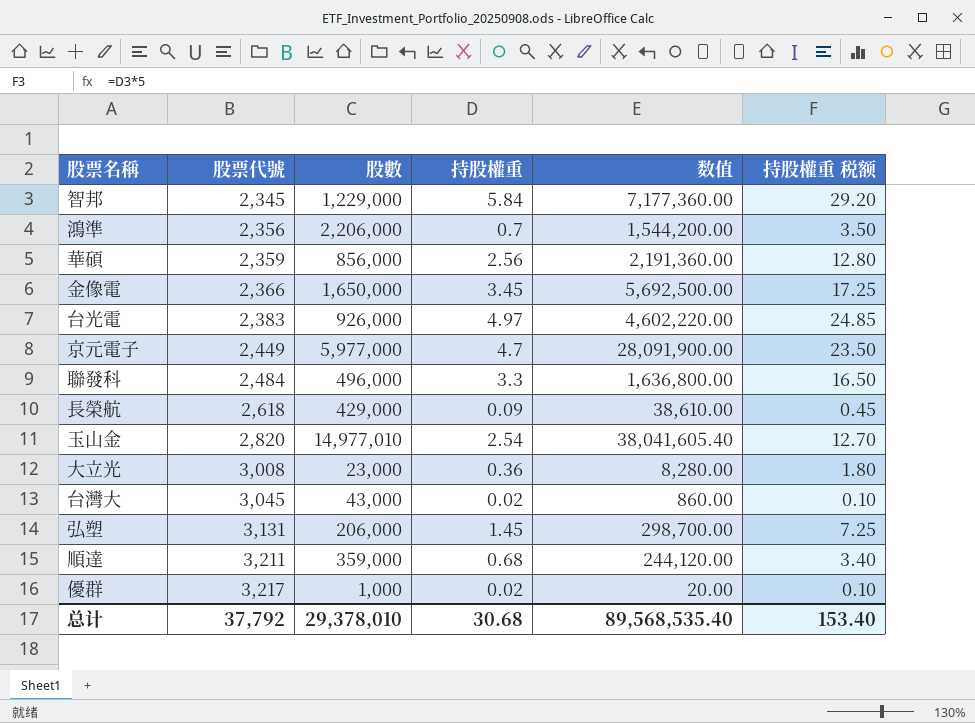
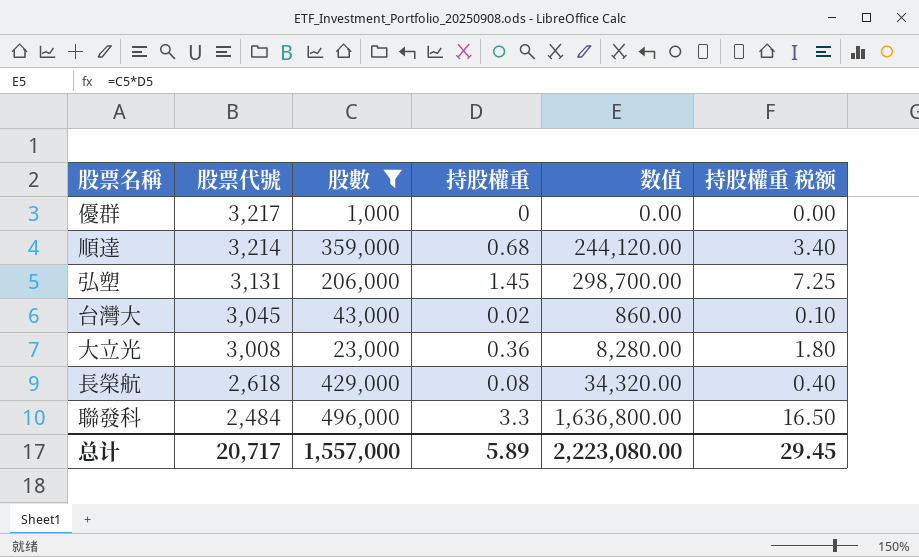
filter: none -> 股數 <= 496,000
row order: 股票代號 ascending -> 股票代號 descending
優群 | 持股權重: 0.02 -> 0
優群 | 数值: 20.00 -> 0.00
優群 | 持股權重 税额: 0.10 -> 0.00
順達 | 股票代號: 3,211 -> 3,214
長榮航 | 持股權重: 0.09 -> 0.08
長榮航 | 数值: 38,610.00 -> 34,320.00
長榮航 | 持股權重 税额: 0.45 -> 0.40
总计 | 股票代號: 37,792 -> 20,717
总计 | 股數: 29,378,010 -> 1,557,000
总计 | 持股權重: 30.68 -> 5.89
总计 | 数值: 89,568,535.40 -> 2,223,080.00
总计 | 持股權重 税额: 153.40 -> 29.45

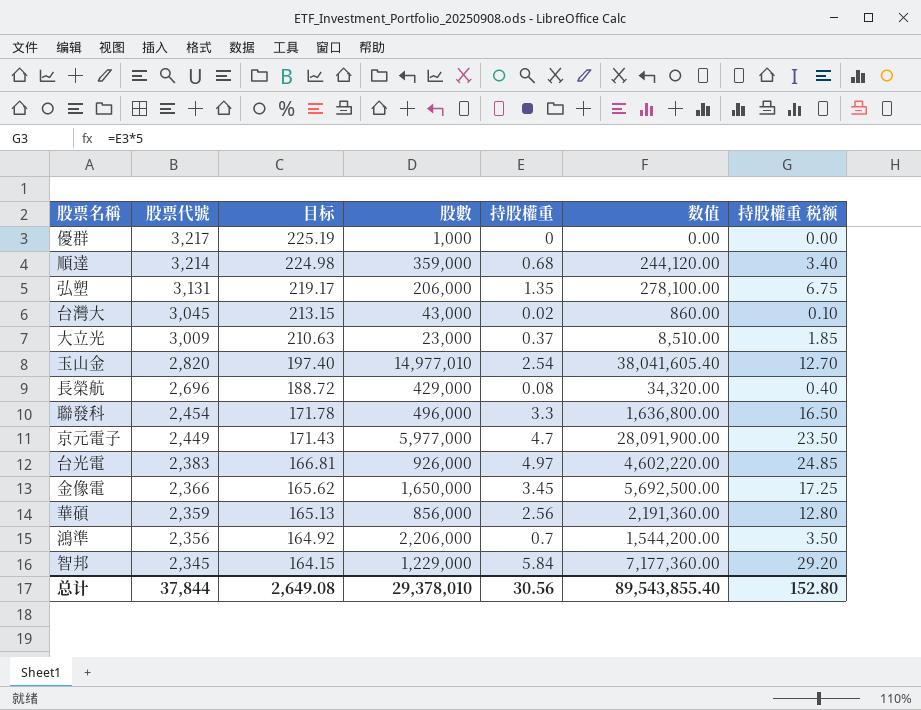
filter: 股數 <= 496,000 -> none
column 目标 | formula: none -> [股票代號] * 0.07
弘塑 | 持股權重: 1.45 -> 1.35
弘塑 | 数值: 298,700.00 -> 278,100.00
弘塑 | 持股權重 税额: 7.25 -> 6.75
大立光 | 股票代號: 3,008 -> 3,009
大立光 | 持股權重: 0.36 -> 0.37
大立光 | 数值: 8,280.00 -> 8,510.00
大立光 | 持股權重 税额: 1.80 -> 1.85
長榮航 | 股票代號: 2,618 -> 2,696
聯發科 | 股票代號: 2,484 -> 2,454
总计 | 股票代號: 20,717 -> 37,844
总计 | 股數: 1,557,000 -> 29,378,010
总计 | 持股權重: 5.89 -> 30.56
总计 | 数值: 2,223,080.00 -> 89,543,855.40
总计 | 持股權重 税额: 29.45 -> 152.80

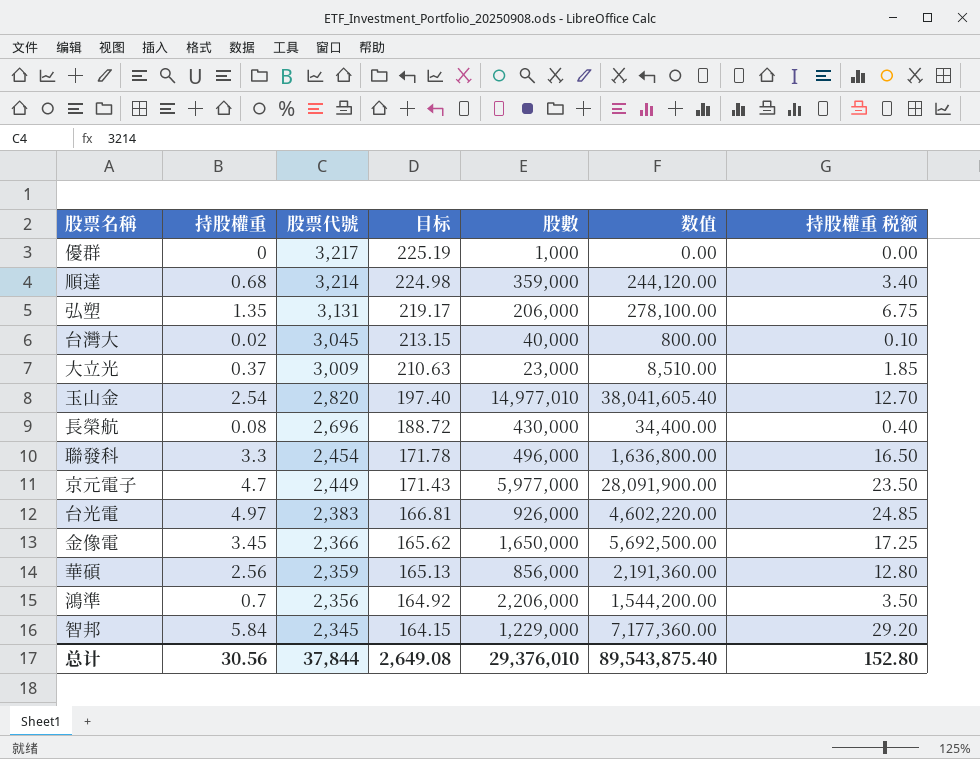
column 持股權重 | position: 5 -> 2
台灣大 | 股數: 43,000 -> 40,000
台灣大 | 数值: 860.00 -> 800.00
長榮航 | 股數: 429,000 -> 430,000
長榮航 | 数值: 34,320.00 -> 34,400.00
总计 | 股數: 29,378,010 -> 29,376,010
总计 | 数值: 89,543,855.40 -> 89,543,875.40

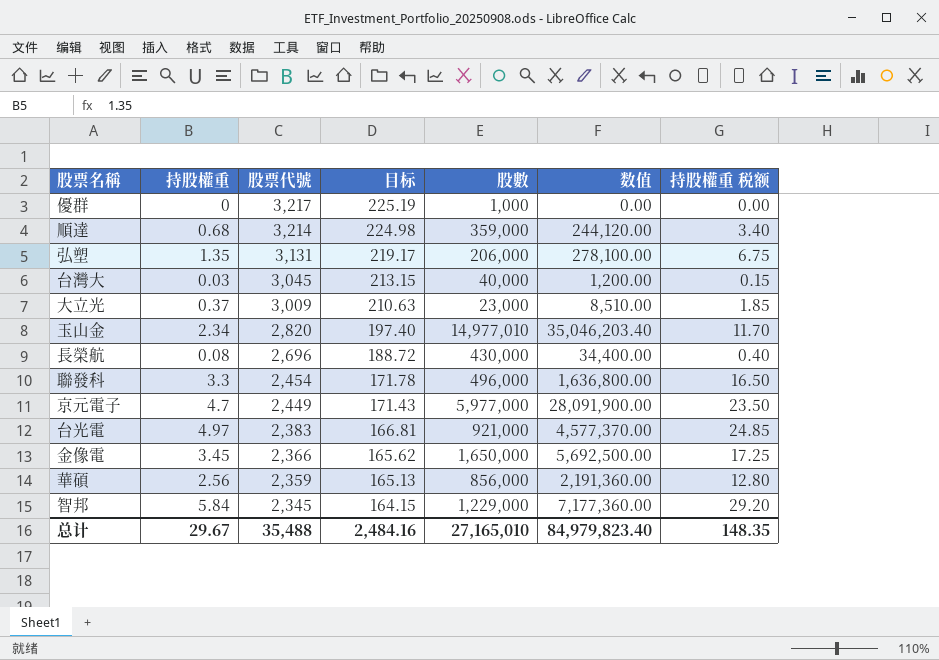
row 鴻準: 0.7 | 2,356 | 164.92 | 2,206,000 | 1,544,200.00 | 3.50 -> none
台灣大 | 持股權重: 0.02 -> 0.03
台灣大 | 数值: 800.00 -> 1,200.00
台灣大 | 持股權重 税额: 0.10 -> 0.15
玉山金 | 持股權重: 2.54 -> 2.34
玉山金 | 数值: 38,041,605.40 -> 35,046,203.40
玉山金 | 持股權重 税额: 12.70 -> 11.70
台光電 | 股數: 926,000 -> 921,000
台光電 | 数值: 4,602,220.00 -> 4,577,370.00
总计 | 持股權重: 30.56 -> 29.67
总计 | 股票代號: 37,844 -> 35,488
总计 | 目标: 2,649.08 -> 2,484.16
总计 | 股數: 29,376,010 -> 27,165,010
总计 | 数值: 89,543,875.40 -> 84,979,823.40
总计 | 持股權重 税额: 152.80 -> 148.35

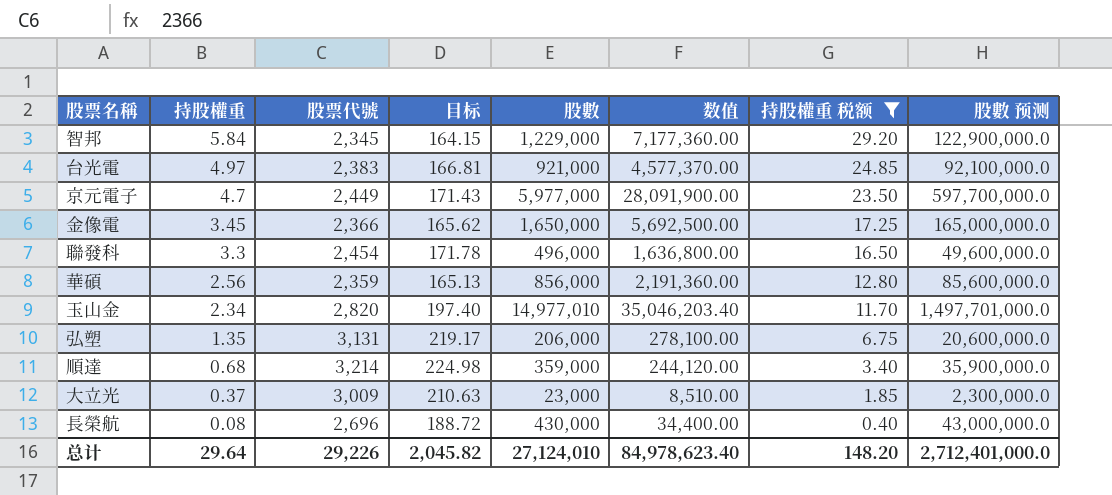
filter: none -> 持股權重 税额 >= 0.40
row order: 股票代號 descending -> 持股權重 descending
column 股數 预测 | formula: none -> [股數] * 100
总计 | 持股權重: 29.67 -> 29.64
总计 | 股票代號: 35,488 -> 29,226
总计 | 目标: 2,484.16 -> 2,045.82
总计 | 股數: 27,165,010 -> 27,124,010
总计 | 数值: 84,979,823.40 -> 84,978,623.40
总计 | 持股權重 税额: 148.35 -> 148.20

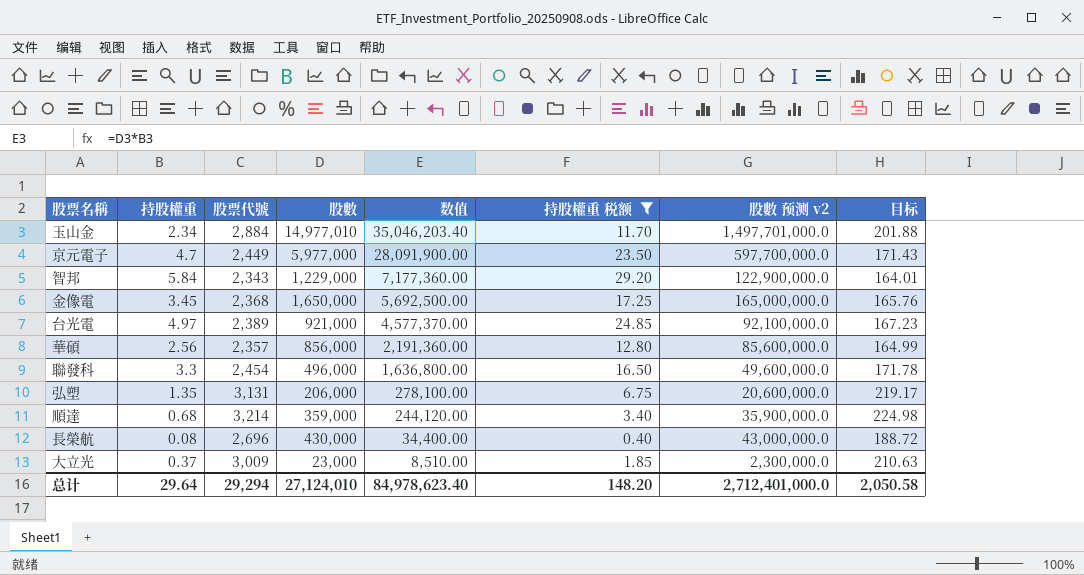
row order: 持股權重 descending -> 数值 descending
column name: 股數 预测 -> 股數 预测 v2
column 目标 | position: 4 -> 8
玉山金 | 股票代號: 2,820 -> 2,884
玉山金 | 目标: 197.40 -> 201.88
智邦 | 股票代號: 2,345 -> 2,343
智邦 | 目标: 164.15 -> 164.01
金像電 | 股票代號: 2,366 -> 2,368
金像電 | 目标: 165.62 -> 165.76
台光電 | 股票代號: 2,383 -> 2,389
台光電 | 目标: 166.81 -> 167.23
華碩 | 股票代號: 2,359 -> 2,357
華碩 | 目标: 165.13 -> 164.99
总计 | 股票代號: 29,226 -> 29,294
总计 | 目标: 2,045.82 -> 2,050.58

